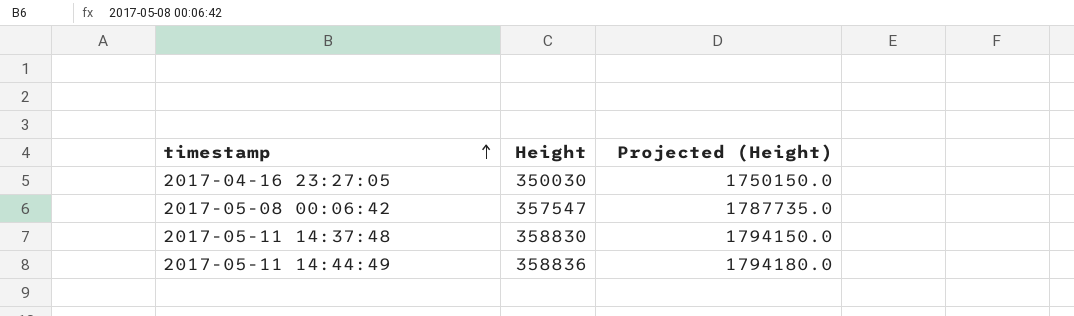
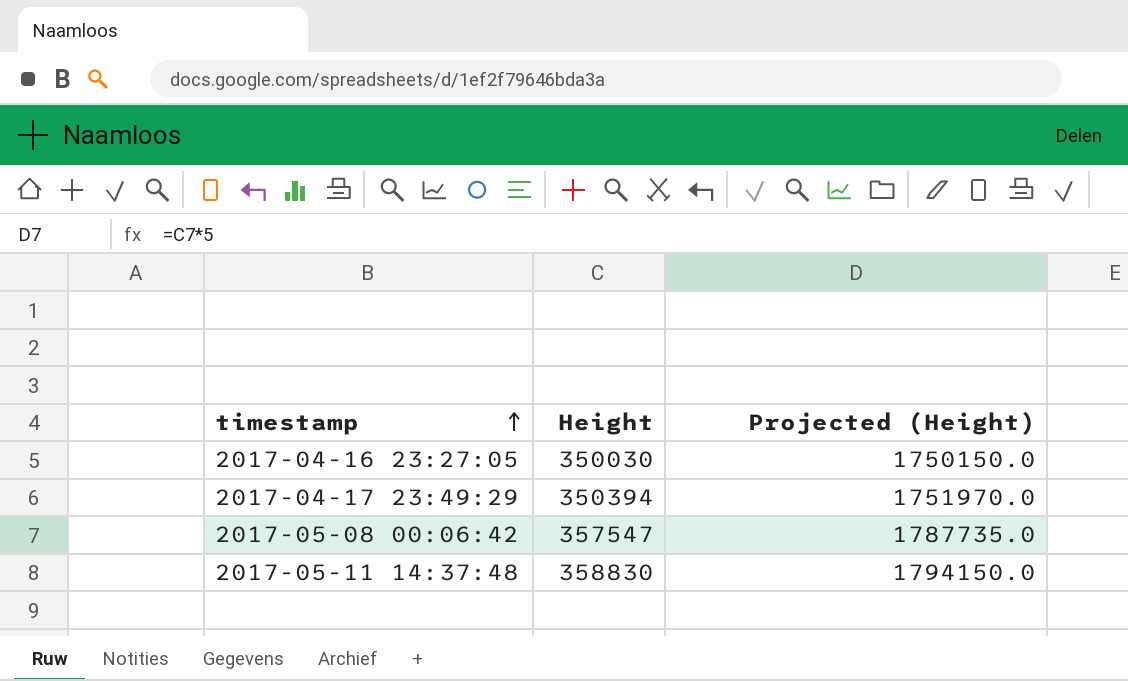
row 2017-05-11 14:44:49: 358836 | 1794180.0 -> none
row 2017-04-17 23:49:29: none -> 350394 | 1751970.0

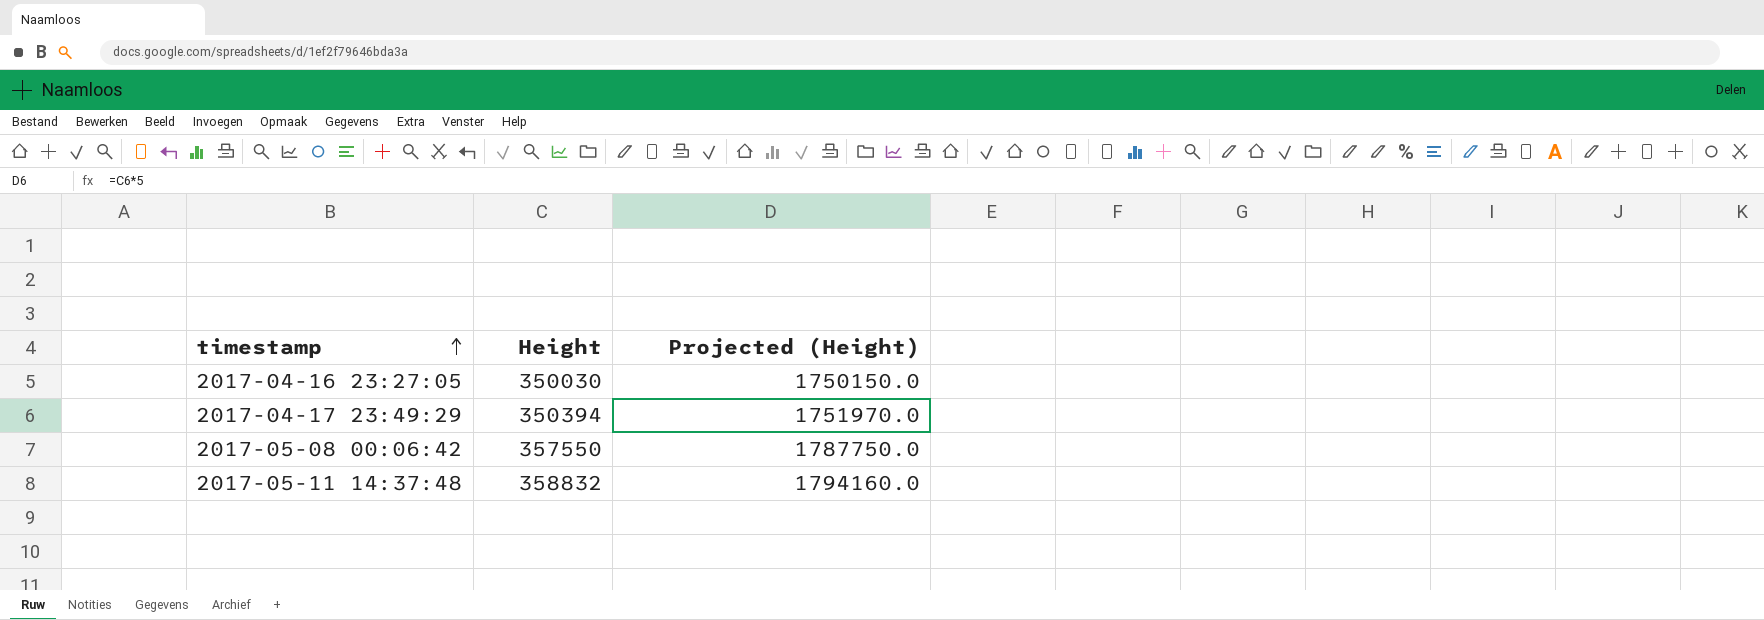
2017-05-08 00:06:42 | Height: 357547 -> 357550
2017-05-08 00:06:42 | Projected (Height): 1787735.0 -> 1787750.0
2017-05-11 14:37:48 | Height: 358830 -> 358832
2017-05-11 14:37:48 | Projected (Height): 1794150.0 -> 1794160.0

